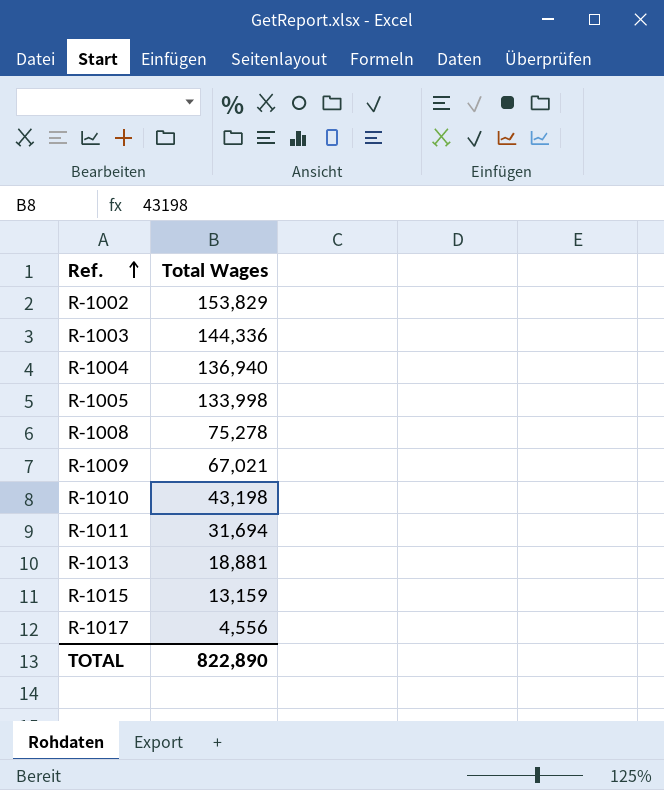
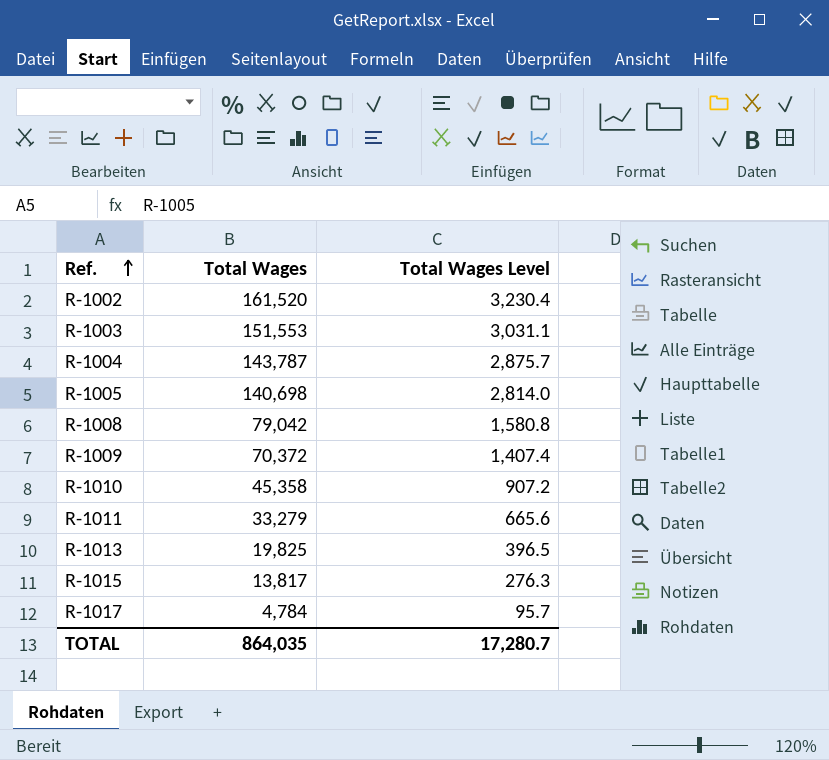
column Total Wages Level | formula: none -> [Total Wages] * 0.02
R-1002 | Total Wages: 153,829 -> 161,520
R-1003 | Total Wages: 144,336 -> 151,553
R-1004 | Total Wages: 136,940 -> 143,787
R-1005 | Total Wages: 133,998 -> 140,698
R-1008 | Total Wages: 75,278 -> 79,042
R-1009 | Total Wages: 67,021 -> 70,372
R-1010 | Total Wages: 43,198 -> 45,358
R-1011 | Total Wages: 31,694 -> 33,279
R-1013 | Total Wages: 18,881 -> 19,825
R-1015 | Total Wages: 13,159 -> 13,817
R-1017 | Total Wages: 4,556 -> 4,784
TOTAL | Total Wages: 822,890 -> 864,035

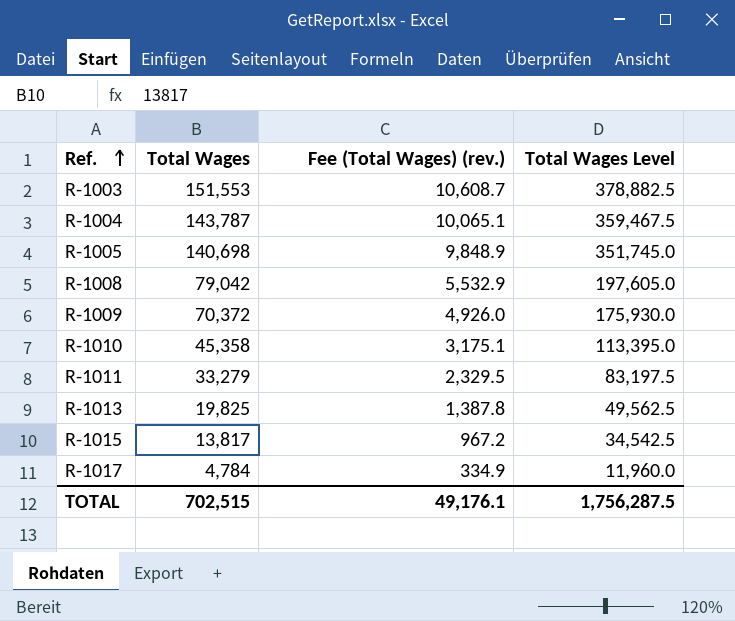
column Fee (Total Wages) (rev.) | formula: none -> [Total Wages] * 0.07
column Total Wages Level | formula: [Total Wages] * 0.02 -> [Total Wages] * 2.5
row R-1002: 161,520 | 3,230.4 -> none
TOTAL | Total Wages: 864,035 -> 702,515
TOTAL | Total Wages Level: 17,280.7 -> 1,756,287.5

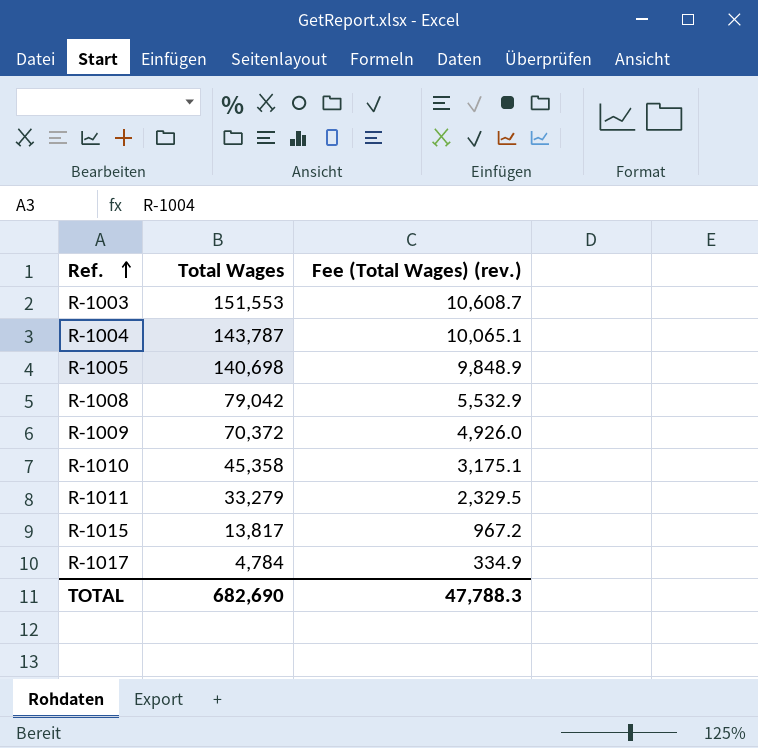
column Total Wages Level | formula: [Total Wages] * 2.5 -> none
row R-1013: 19,825 | 1,387.8 | 49,562.5 -> none
TOTAL | Total Wages: 702,515 -> 682,690
TOTAL | Fee (Total Wages) (rev.): 49,176.1 -> 47,788.3

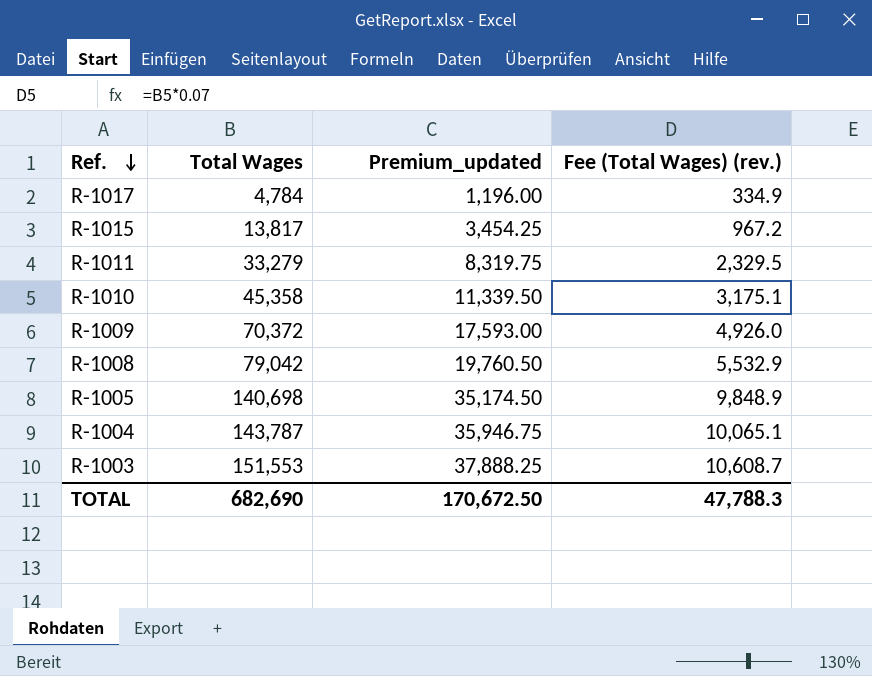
row order: Ref. ascending -> Ref. descending
column Premium_updated | formula: none -> [Total Wages] * 0.25

